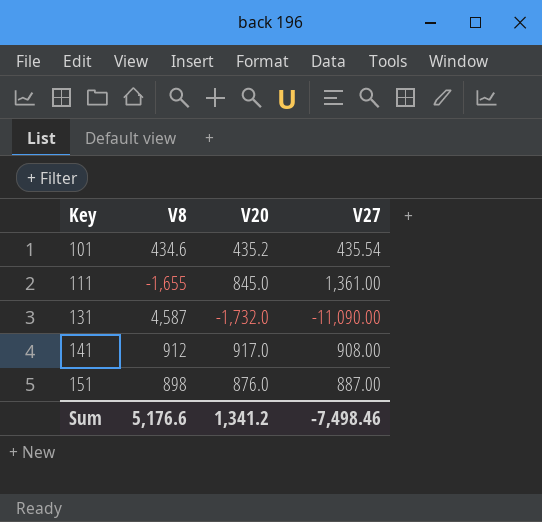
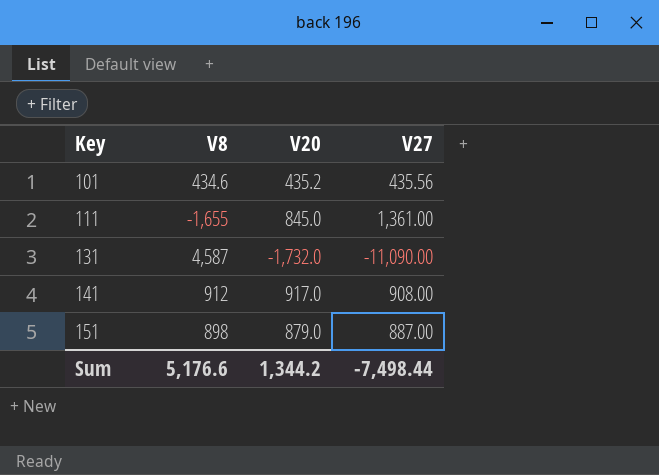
101 | V27: 435.54 -> 435.56
151 | V20: 876.0 -> 879.0
Sum | V20: 1,341.2 -> 1,344.2
Sum | V27: -7,498.46 -> -7,498.44

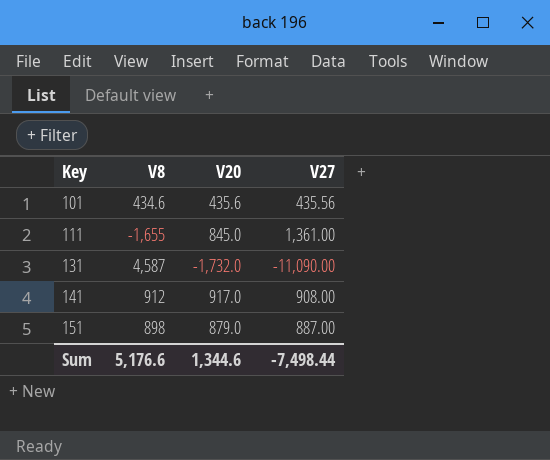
101 | V20: 435.2 -> 435.6
Sum | V20: 1,344.2 -> 1,344.6

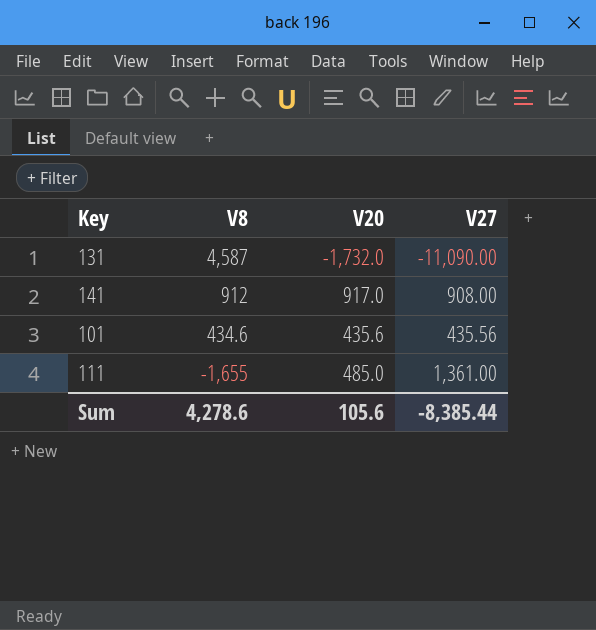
row order: Key ascending -> V8 descending
row 151: 898 | 879.0 | 887.00 -> none
111 | V20: 845.0 -> 485.0
Sum | V8: 5,176.6 -> 4,278.6
Sum | V20: 1,344.6 -> 105.6
Sum | V27: -7,498.44 -> -8,385.44

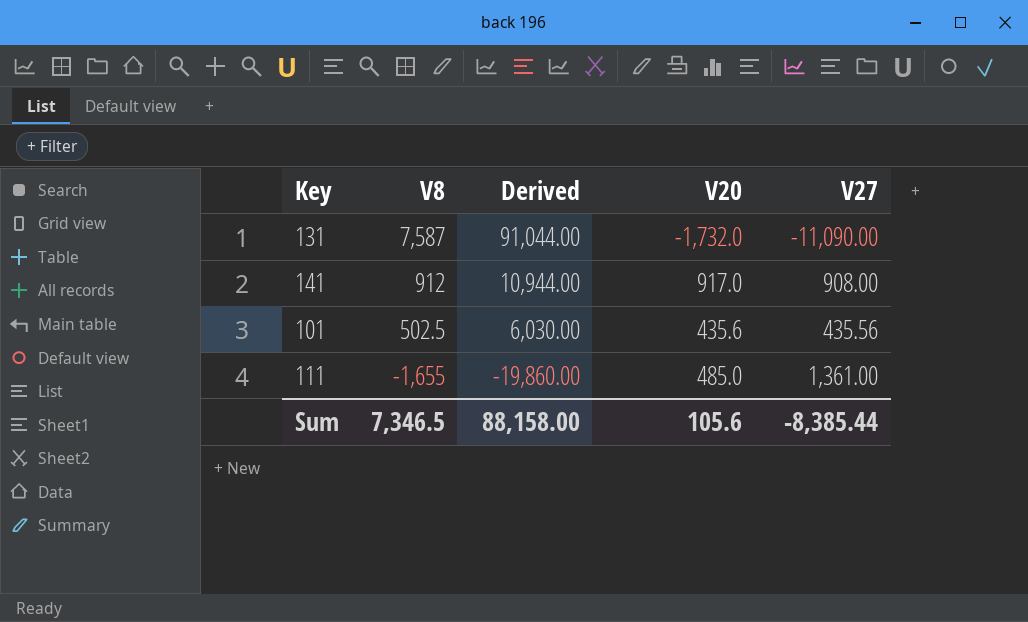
column Derived | formula: none -> [V8] * 12
131 | V8: 4,587 -> 7,587
101 | V8: 434.6 -> 502.5
Sum | V8: 4,278.6 -> 7,346.5

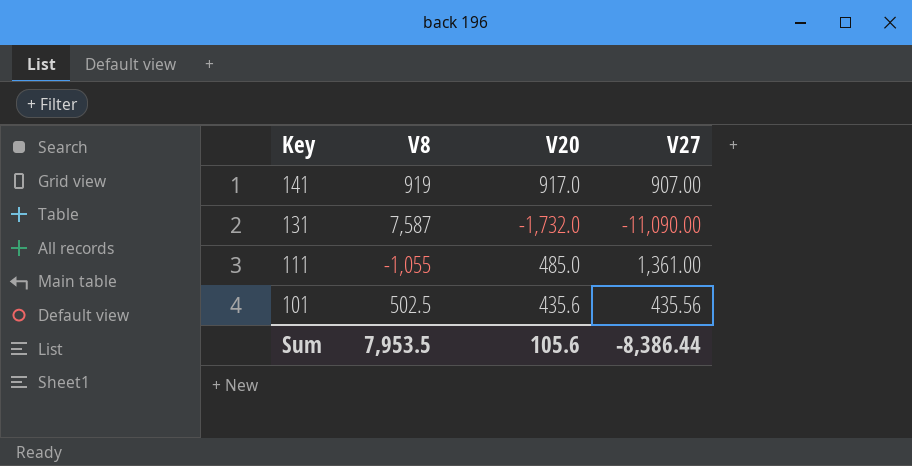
row order: V8 descending -> Key descending
column Derived | formula: [V8] * 12 -> none
141 | V8: 912 -> 919
141 | V27: 908.00 -> 907.00
111 | V8: -1,655 -> -1,055
Sum | V8: 7,346.5 -> 7,953.5
Sum | V27: -8,385.44 -> -8,386.44

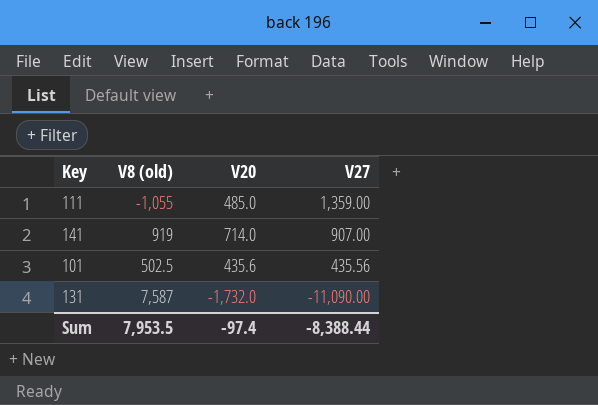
row order: Key descending -> V27 descending
column name: V8 -> V8 (old)
111 | V27: 1,361.00 -> 1,359.00
141 | V20: 917.0 -> 714.0
Sum | V20: 105.6 -> -97.4
Sum | V27: -8,386.44 -> -8,388.44

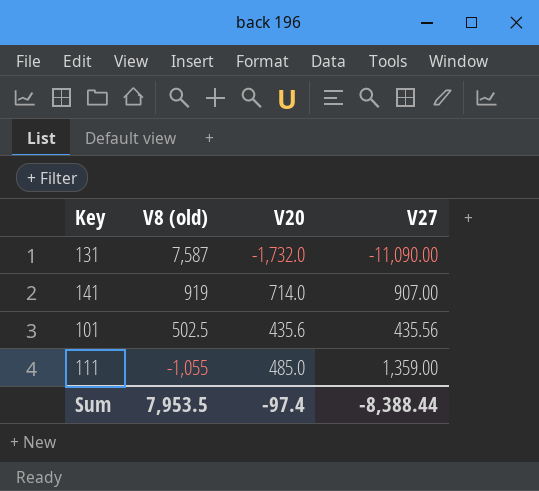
row order: V27 descending -> V8 (old) descending

